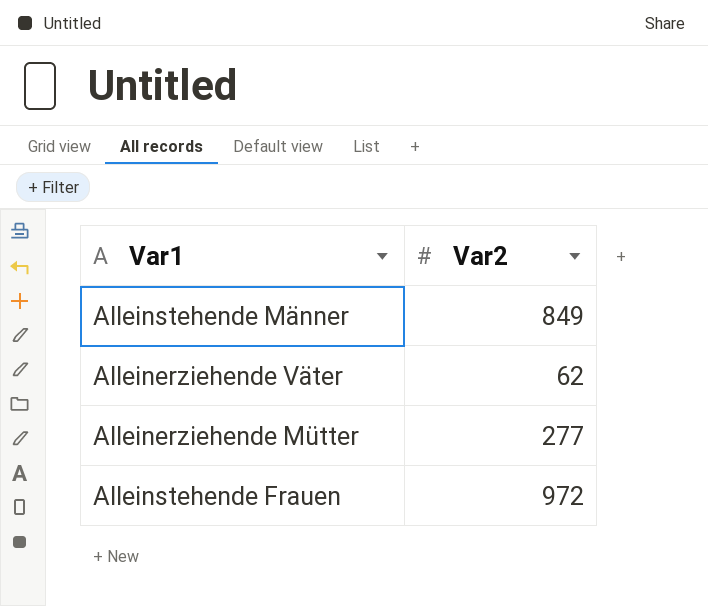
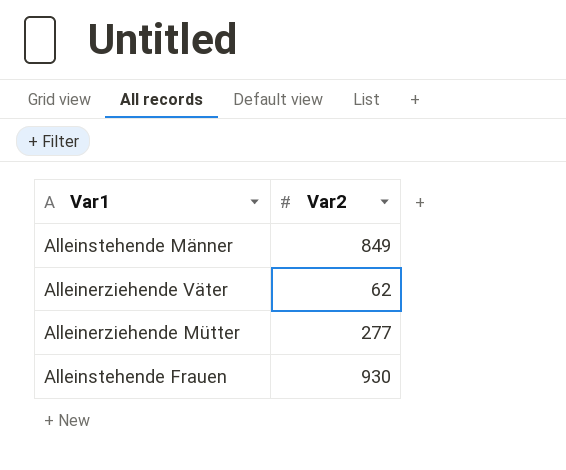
Alleinstehende Frauen | Var2: 972 -> 930

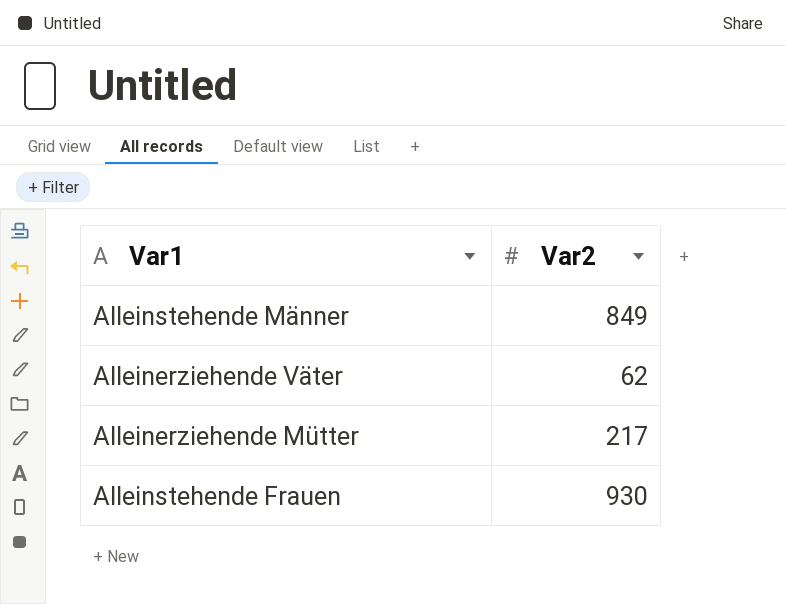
Alleinerziehende Mütter | Var2: 277 -> 217

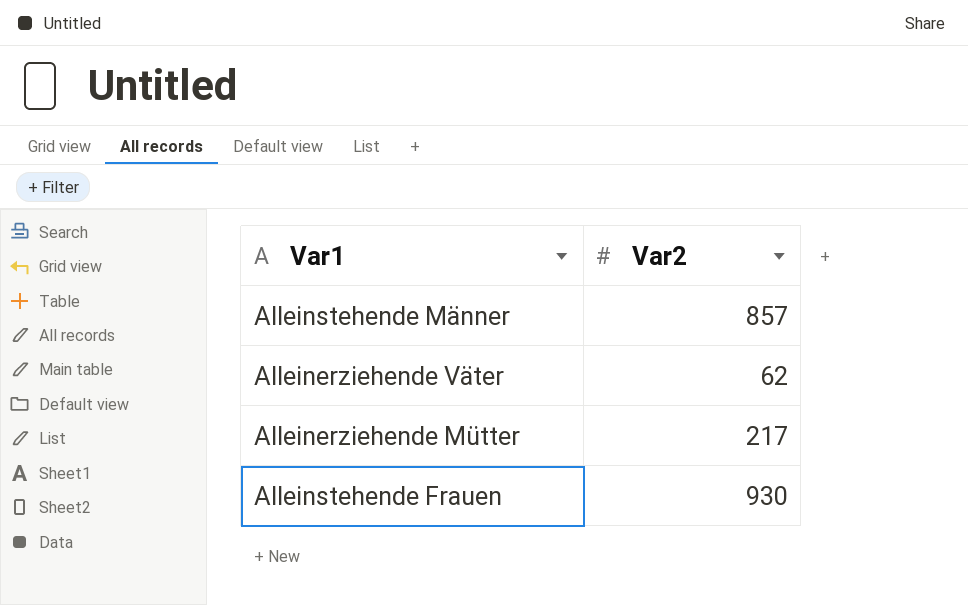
Alleinstehende Männer | Var2: 849 -> 857

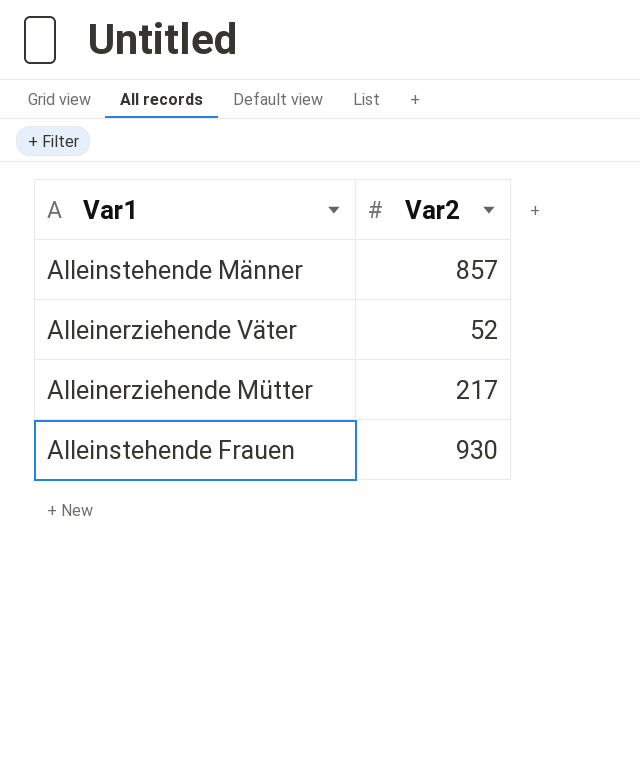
Alleinerziehende Väter | Var2: 62 -> 52

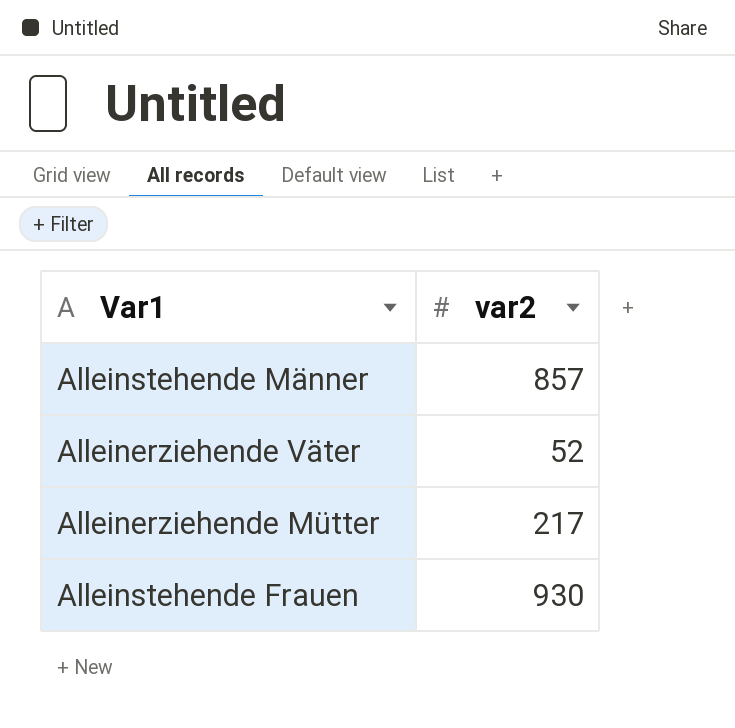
column name: Var2 -> var2

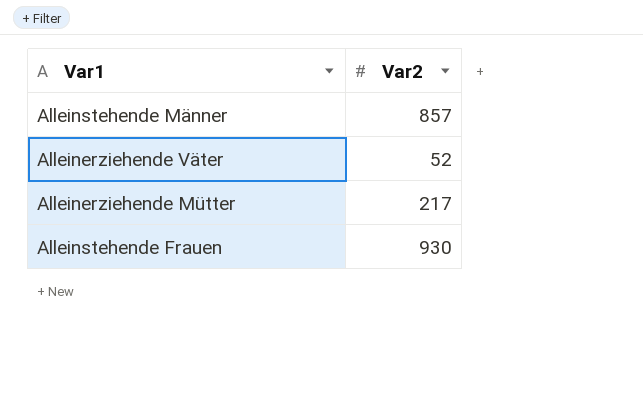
column name: var2 -> Var2

